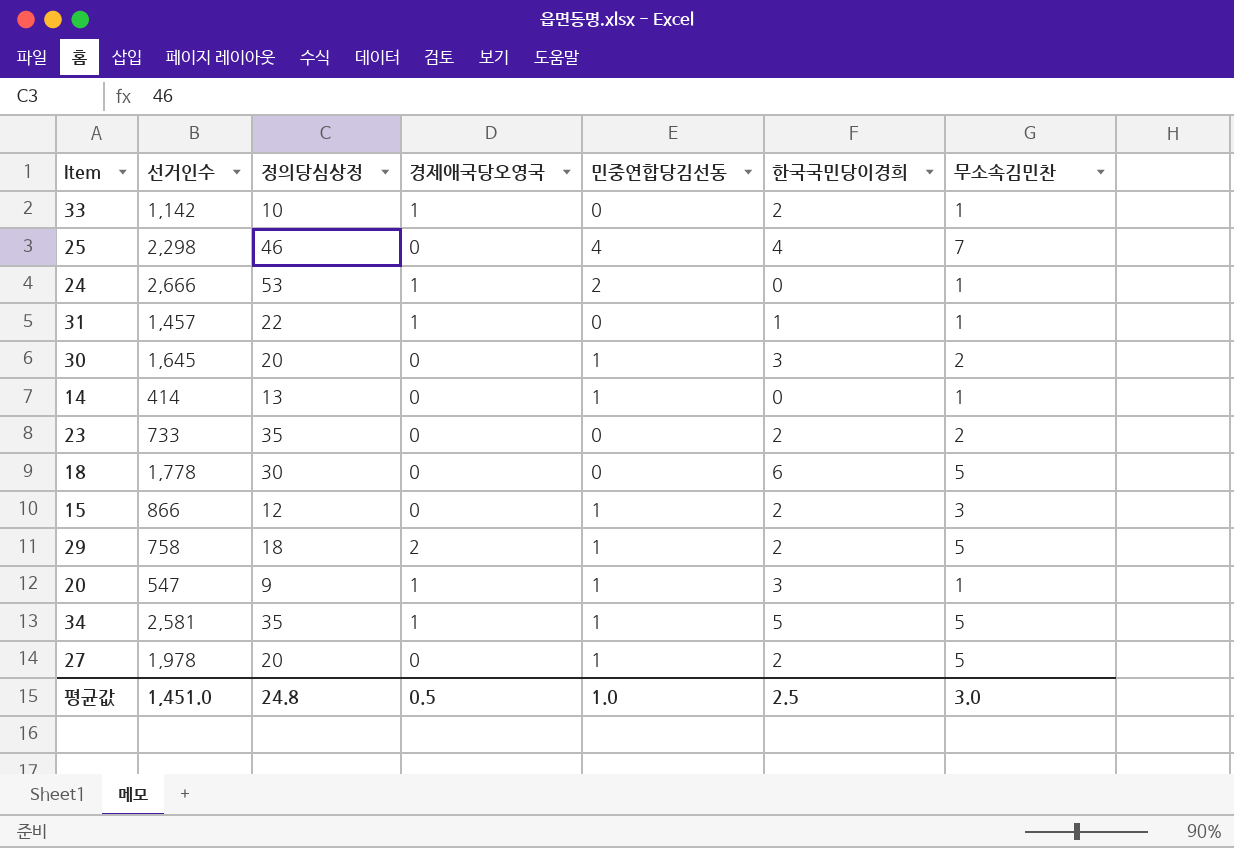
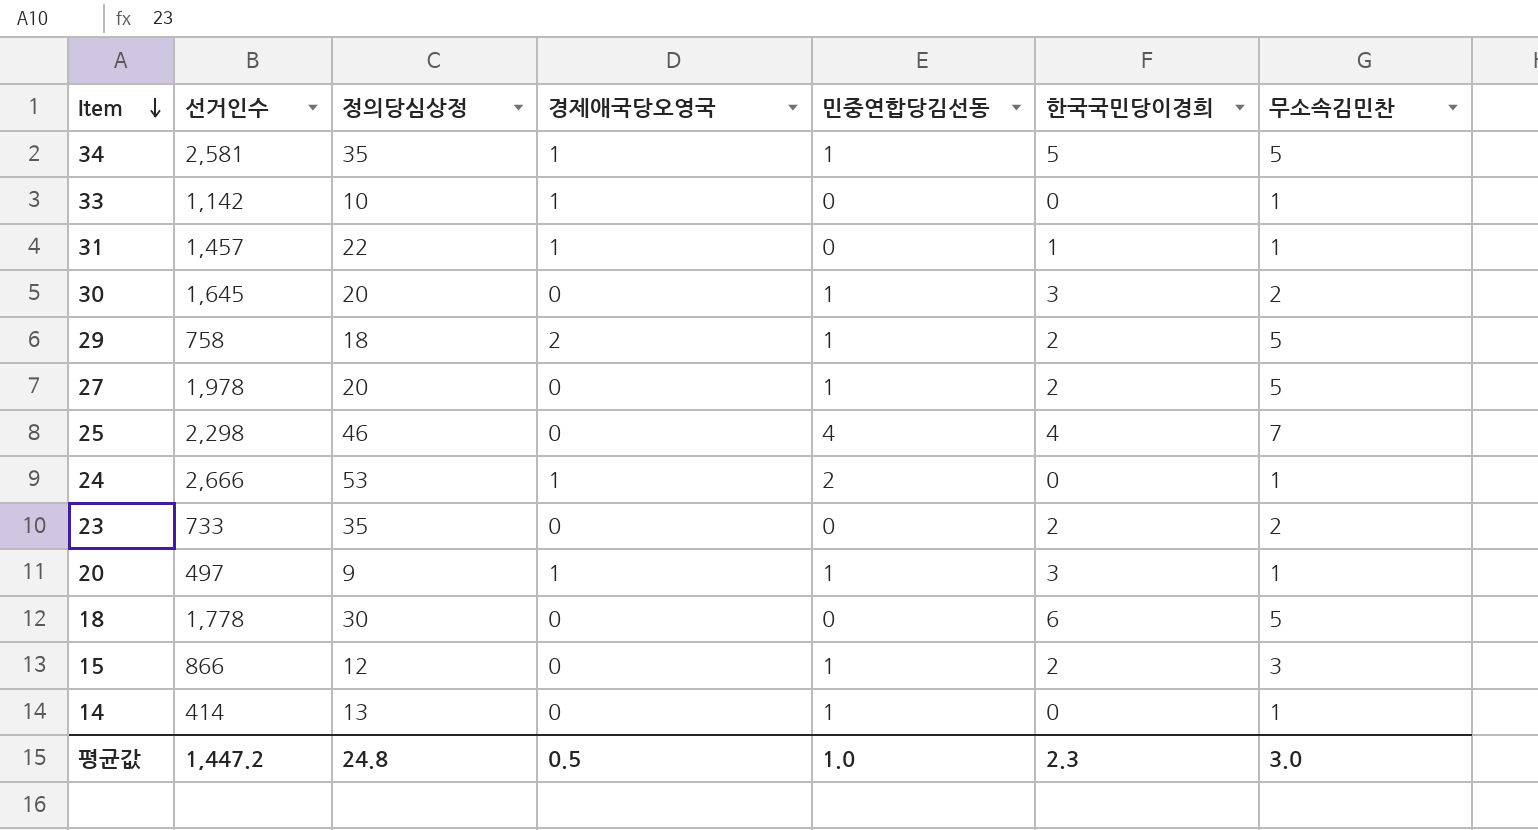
row order: none -> Item descending
33 | 한국국민당이경희: 2 -> 0
20 | 선거인수: 547 -> 497
평균값 | 선거인수: 1,451.0 -> 1,447.2
평균값 | 한국국민당이경희: 2.5 -> 2.3

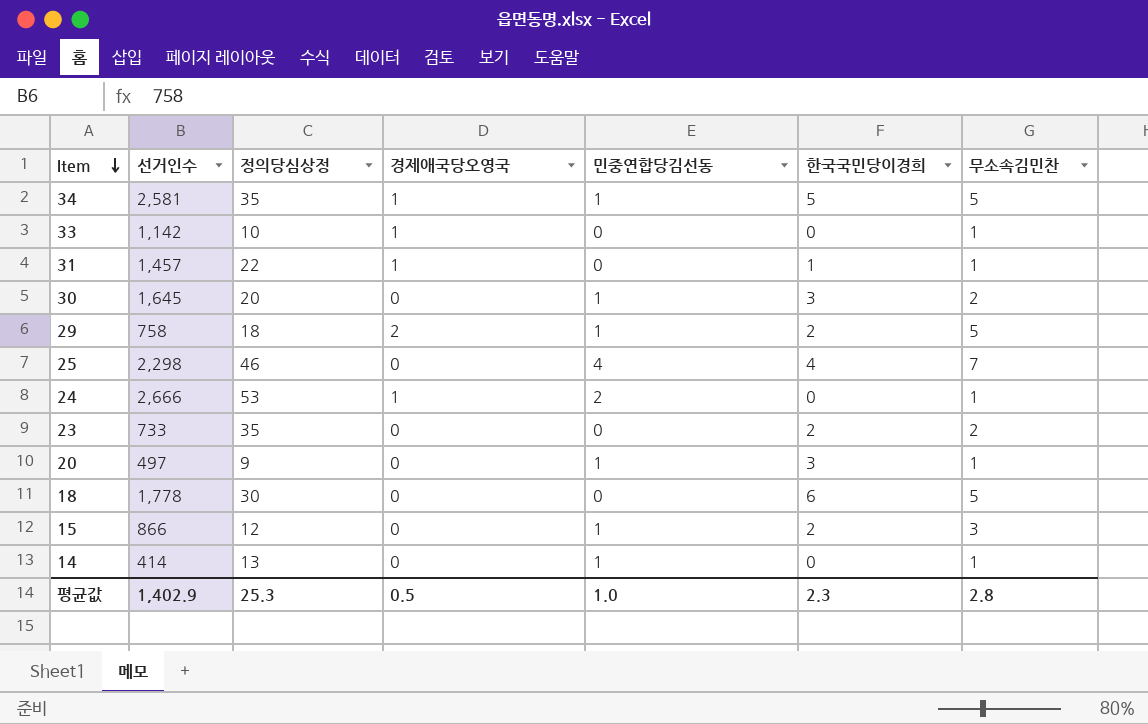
row 27: 1,978 | 20 | 0 | 1 | 2 | 5 -> none
20 | 경제애국당오영국: 1 -> 0
평균값 | 선거인수: 1,447.2 -> 1,402.9
평균값 | 정의당심상정: 24.8 -> 25.3
평균값 | 무소속김민찬: 3.0 -> 2.8

